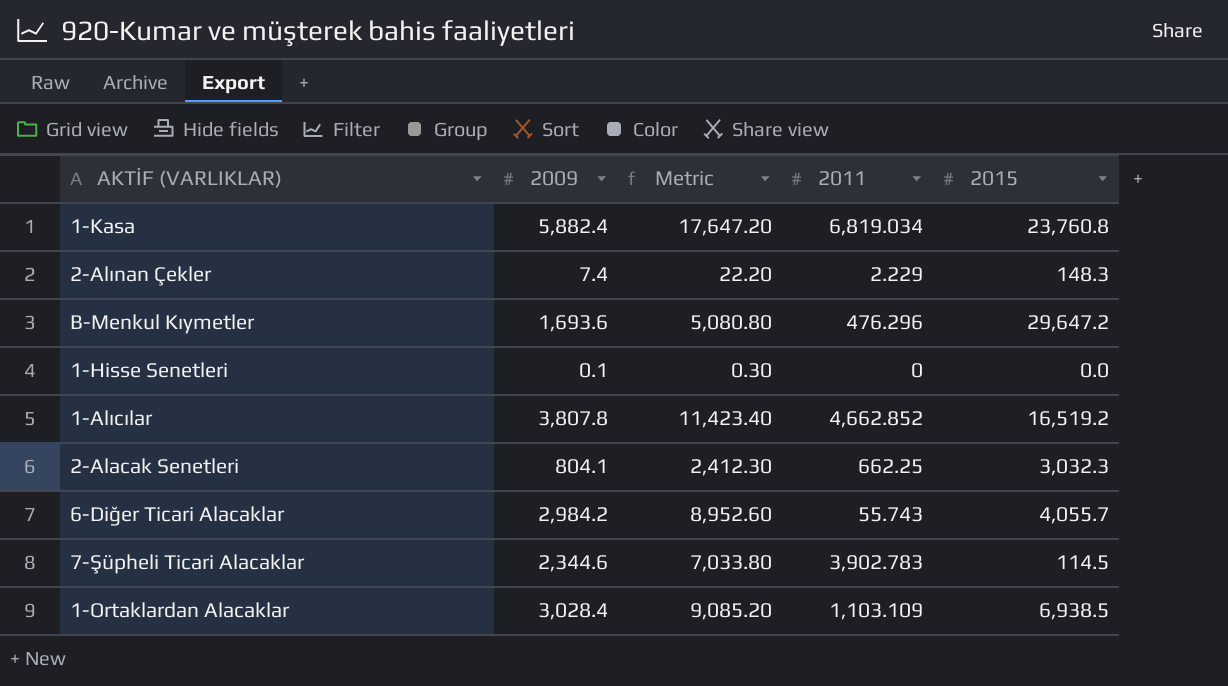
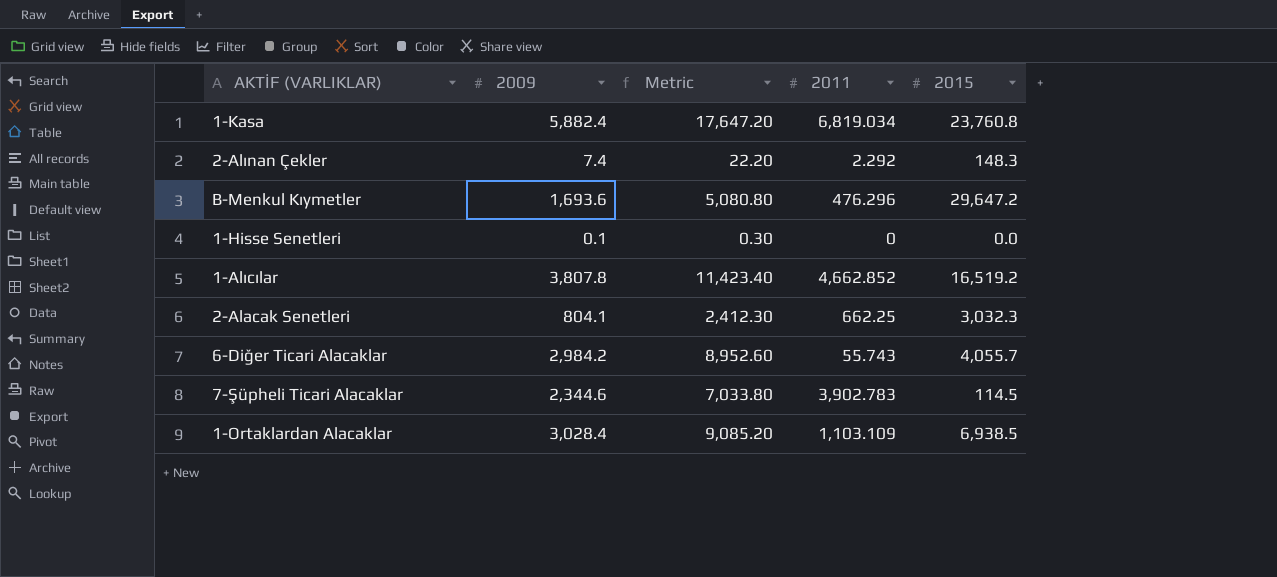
2-Alınan Çekler | 2011: 2.229 -> 2.292

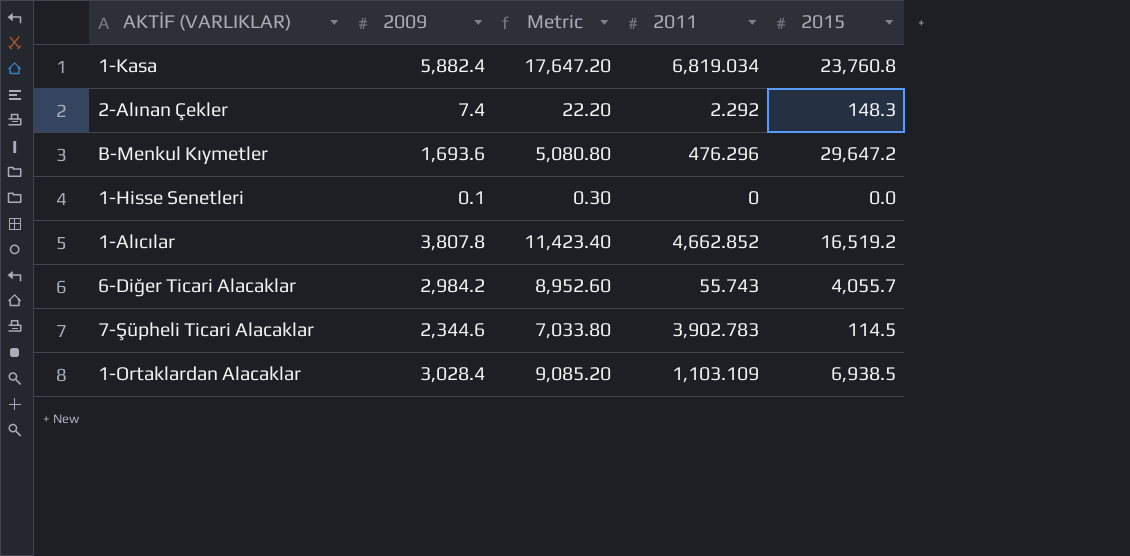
row 2-Alacak Senetleri: 804.1 | 2,412.30 | 662.25 | 3,032.3 -> none

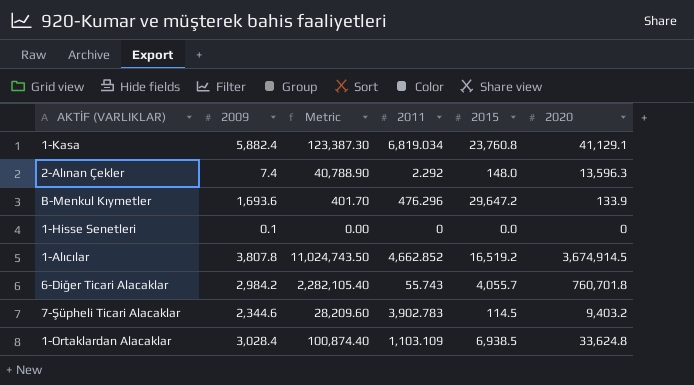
column Metric | formula: [2009] * 3 -> [2020] * 3
column 2020 | position: none -> 6
2-Alınan Çekler | 2015: 148.3 -> 148.0

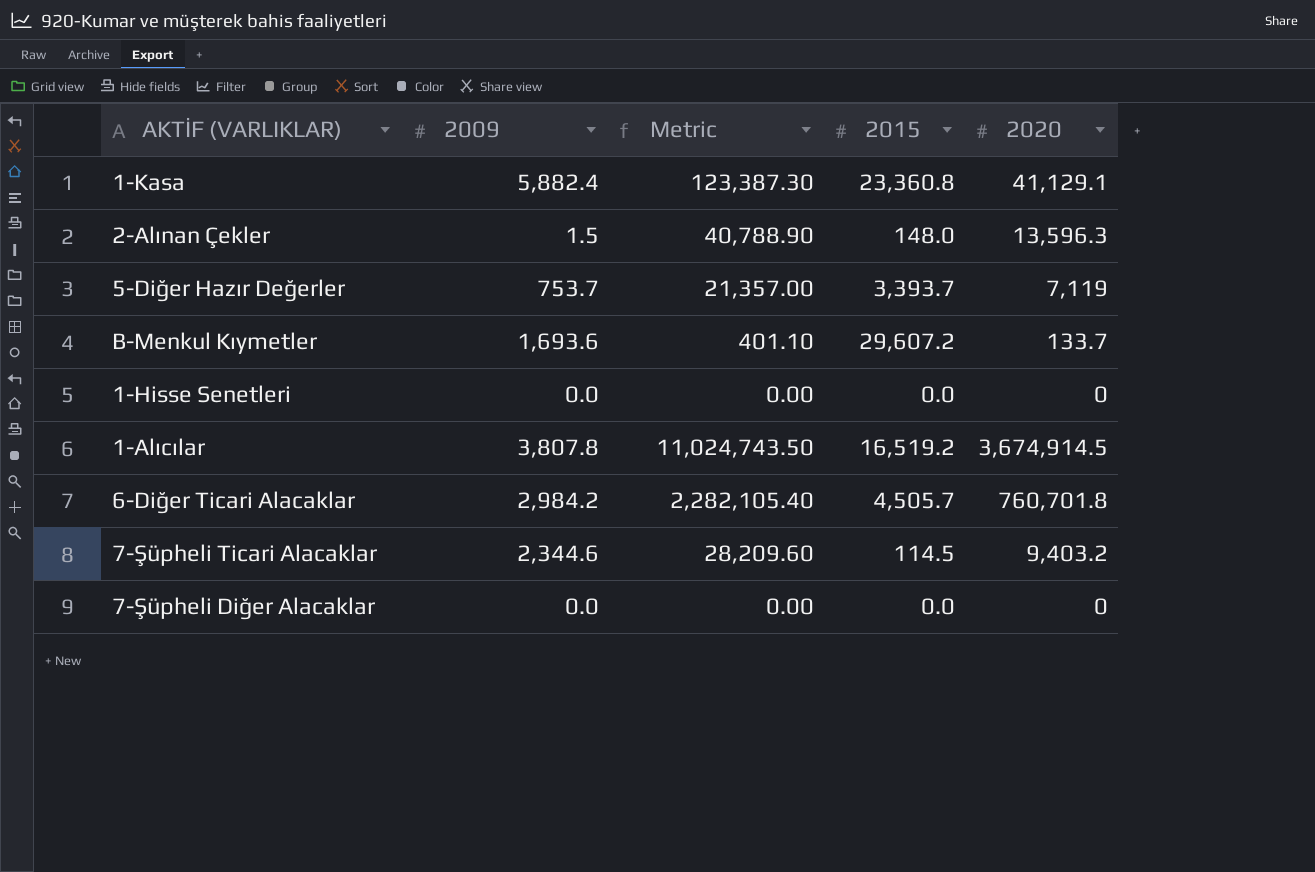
column 2011 | position: 4 -> none
row 1-Ortaklardan Alacaklar: 3,028.4 | 100,874.40 | 1,103.109 | 6,938.5 | 33,624.8 -> none
1-Kasa | 2015: 23,760.8 -> 23,360.8
2-Alınan Çekler | 2009: 7.4 -> 1.5
row 5-Diğer Hazır Değerler: none -> 753.7 | 21,357.00 | 3,393.7 | 7,119
B-Menkul Kıymetler | Metric: 401.70 -> 401.10
B-Menkul Kıymetler | 2015: 29,647.2 -> 29,607.2
B-Menkul Kıymetler | 2020: 133.9 -> 133.7
1-Hisse Senetleri | 2009: 0.1 -> 0.0
6-Diğer Ticari Alacaklar | 2015: 4,055.7 -> 4,505.7
row 7-Şüpheli Diğer Alacaklar: none -> 0.0 | 0.00 | 0.0 | 0

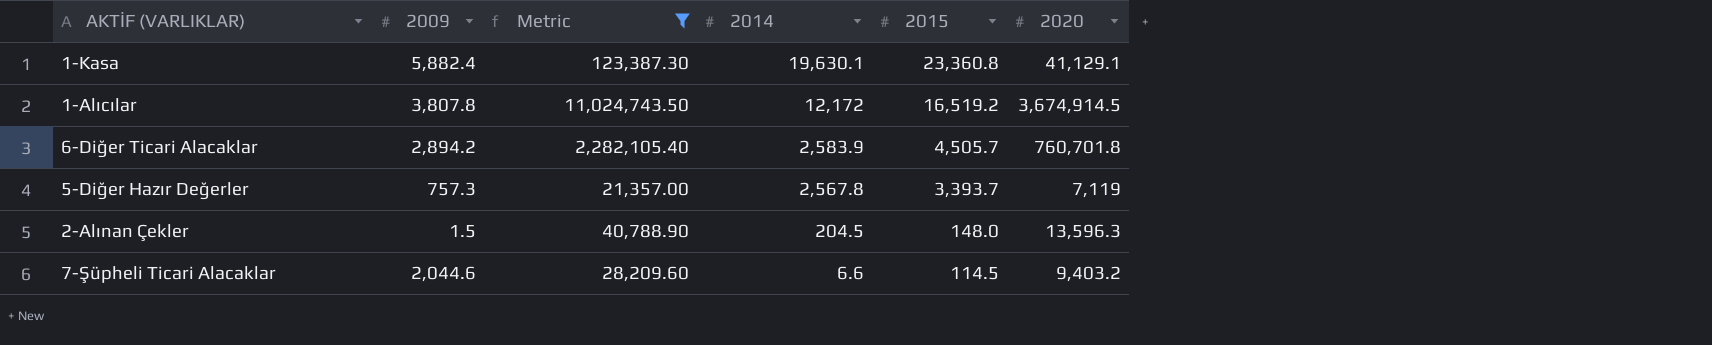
filter: none -> Metric >= 21,357.00
row order: none -> 2014 descending
column 2014 | position: none -> 4
6-Diğer Ticari Alacaklar | 2009: 2,984.2 -> 2,894.2
5-Diğer Hazır Değerler | 2009: 753.7 -> 757.3
7-Şüpheli Ticari Alacaklar | 2009: 2,344.6 -> 2,044.6

